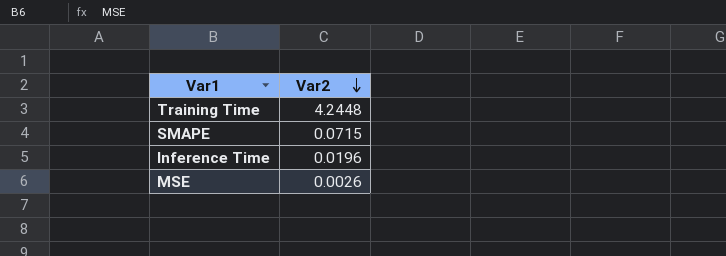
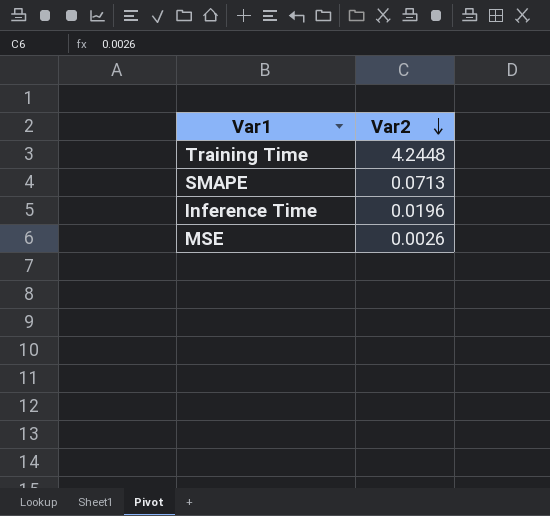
SMAPE | Var2: 0.0715 -> 0.0713

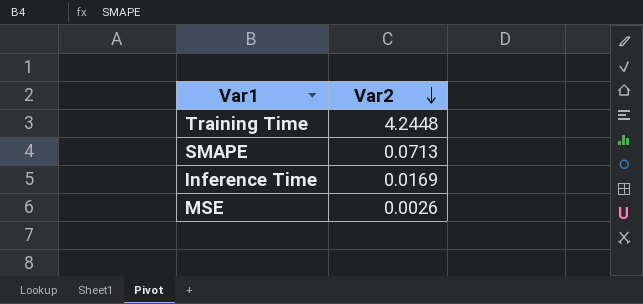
Inference Time | Var2: 0.0196 -> 0.0169

